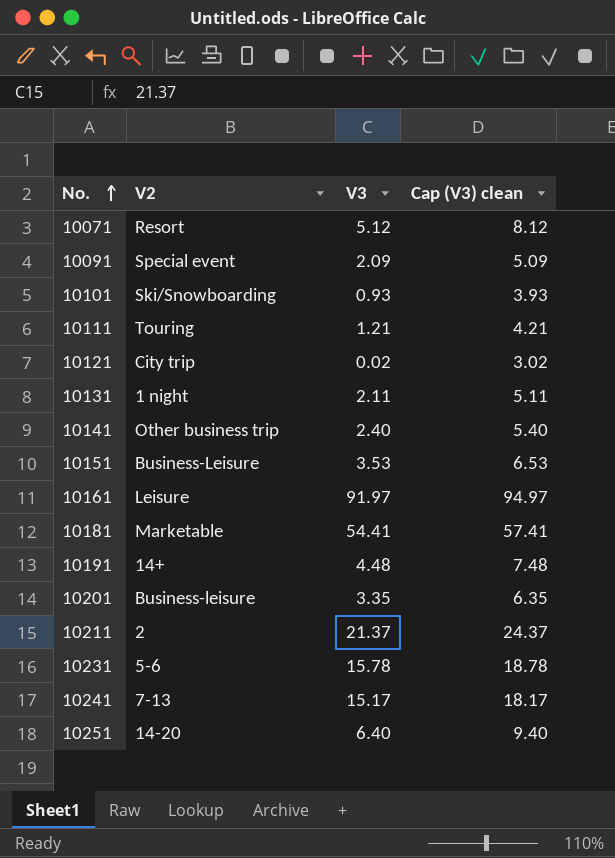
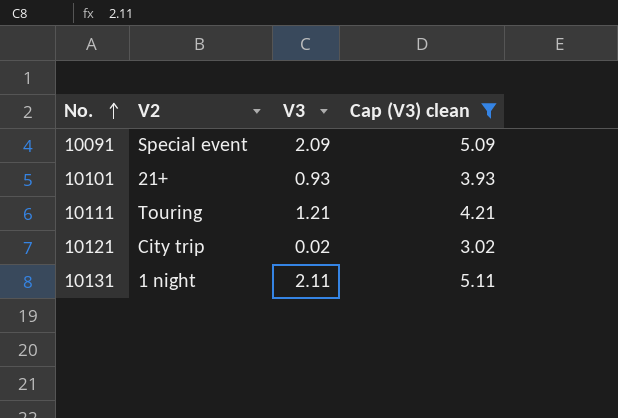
filter: none -> Cap (V3) clean <= 5.11
10101 | V2: Ski/Snowboarding -> 21+

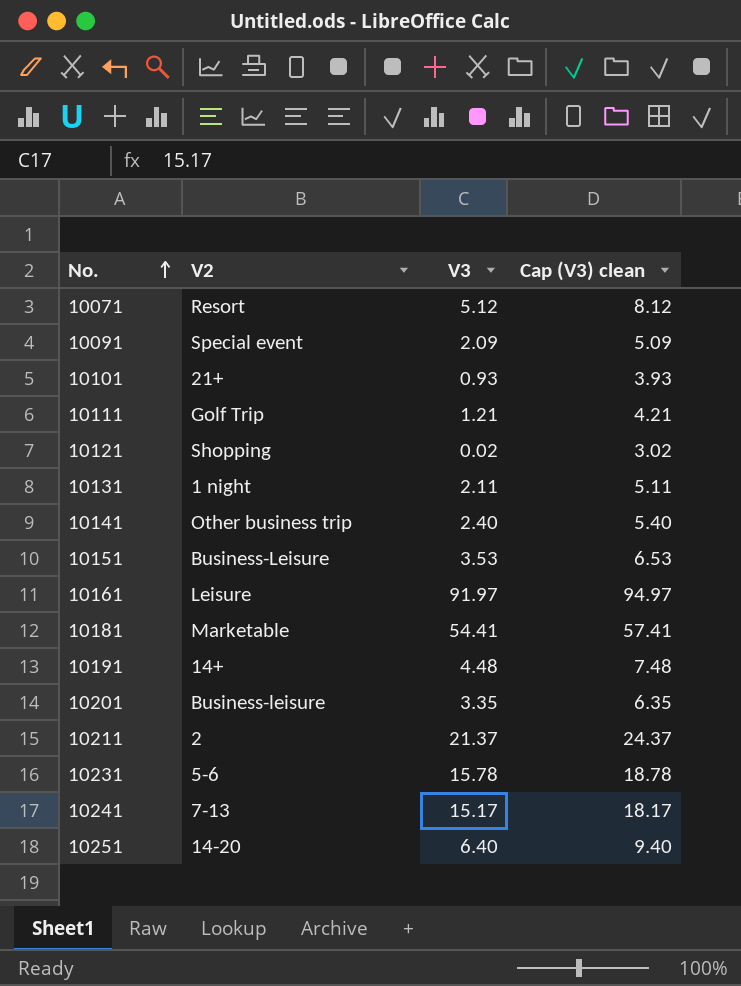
filter: Cap (V3) clean <= 5.11 -> none
10111 | V2: Touring -> Golf Trip
10121 | V2: City trip -> Shopping

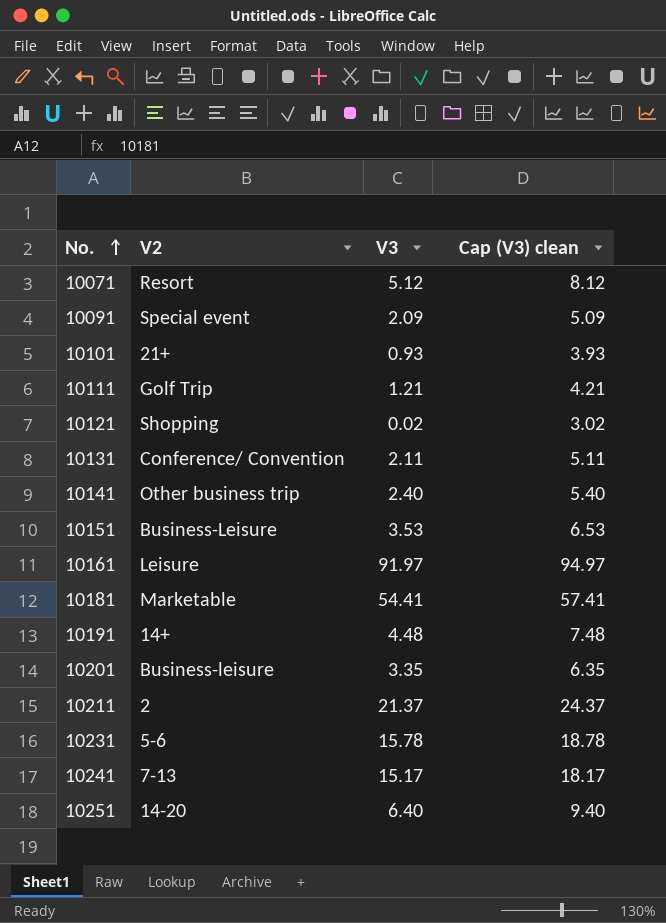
10131 | V2: 1 night -> Conference/ Convention

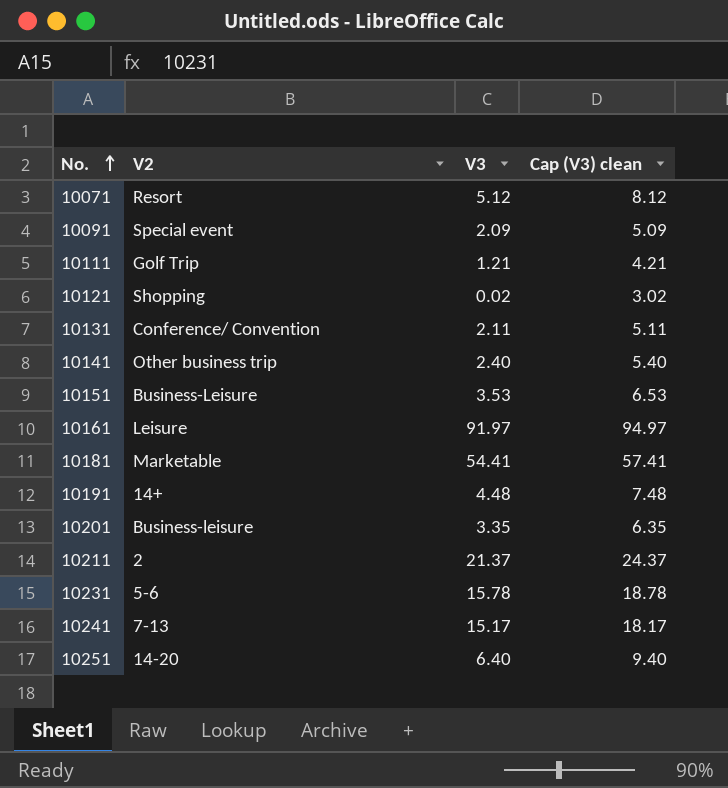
row 10101: 21+ | 0.93 | 3.93 -> none

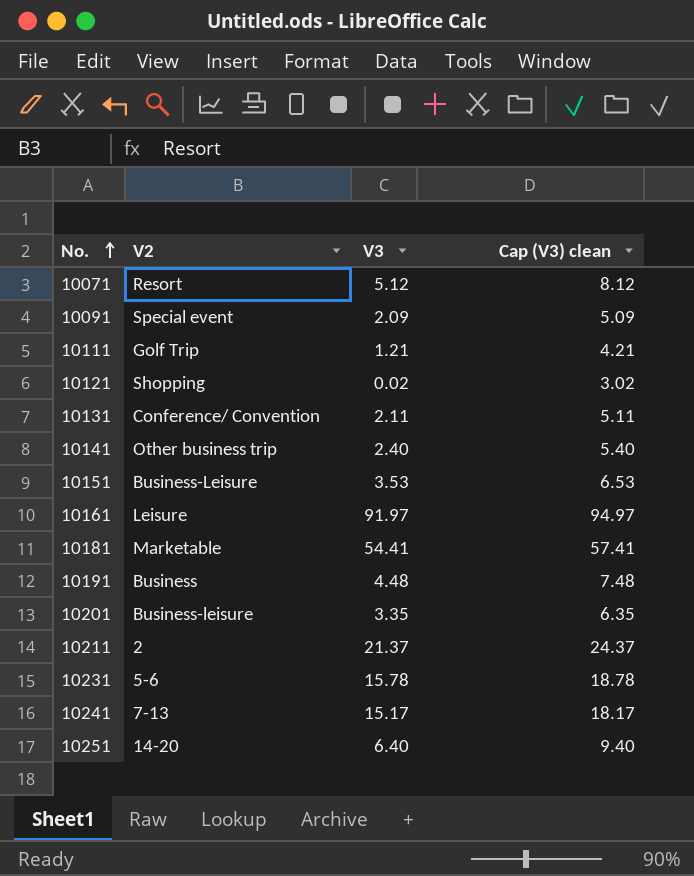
10191 | V2: 14+ -> Business

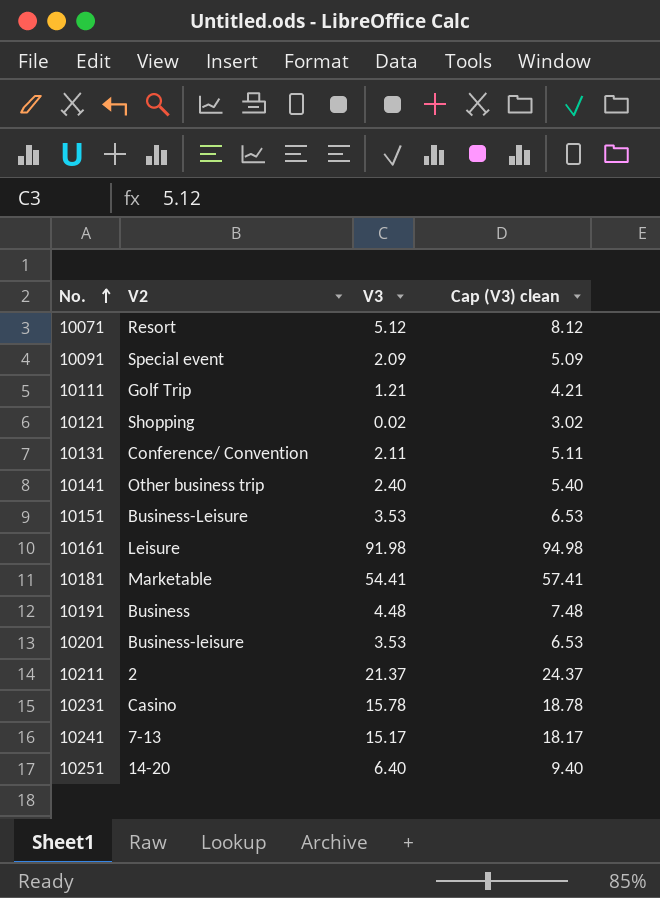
10161 | V3: 91.97 -> 91.98
10161 | Cap (V3) clean: 94.97 -> 94.98
10201 | V3: 3.35 -> 3.53
10201 | Cap (V3) clean: 6.35 -> 6.53
10231 | V2: 5-6 -> Casino

